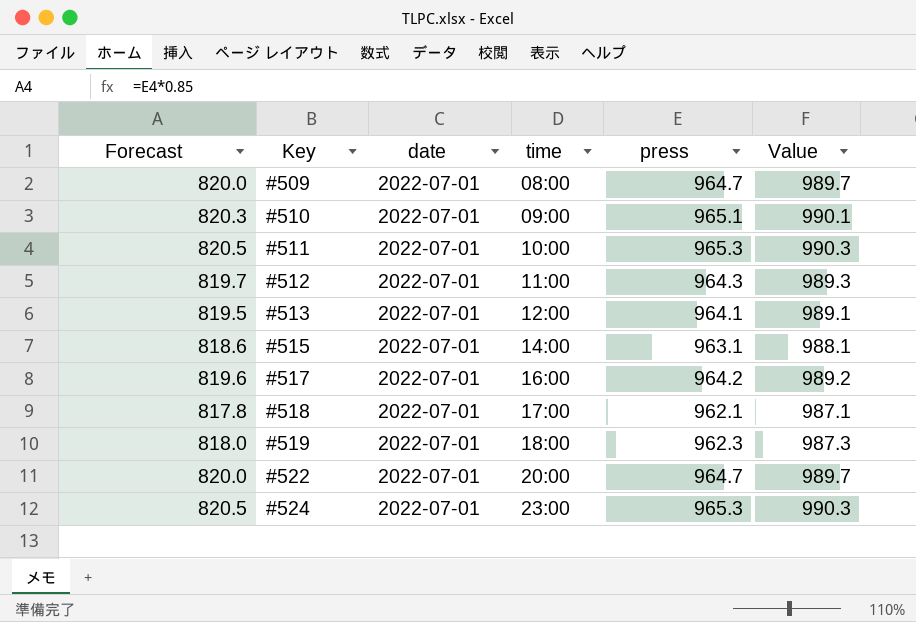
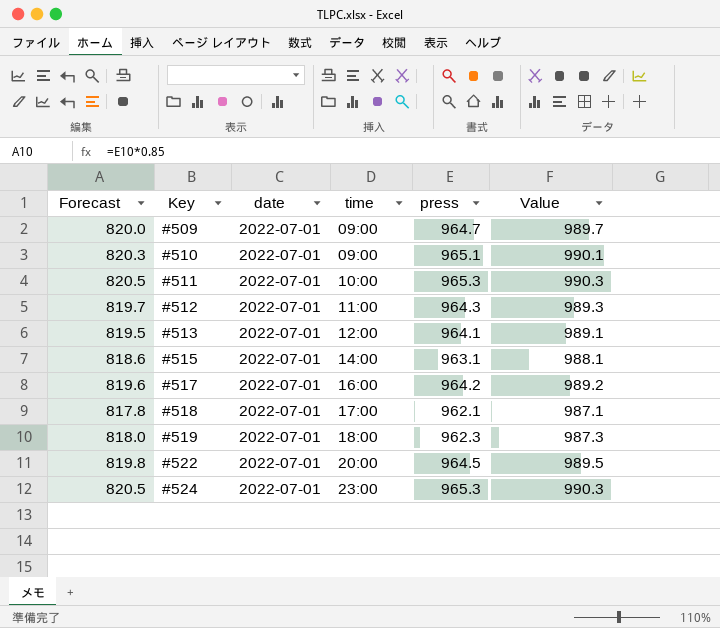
#509 | time: 08:00 -> 09:00
#522 | Forecast: 820.0 -> 819.8
#522 | press: 964.7 -> 964.5
#522 | Value: 989.7 -> 989.5

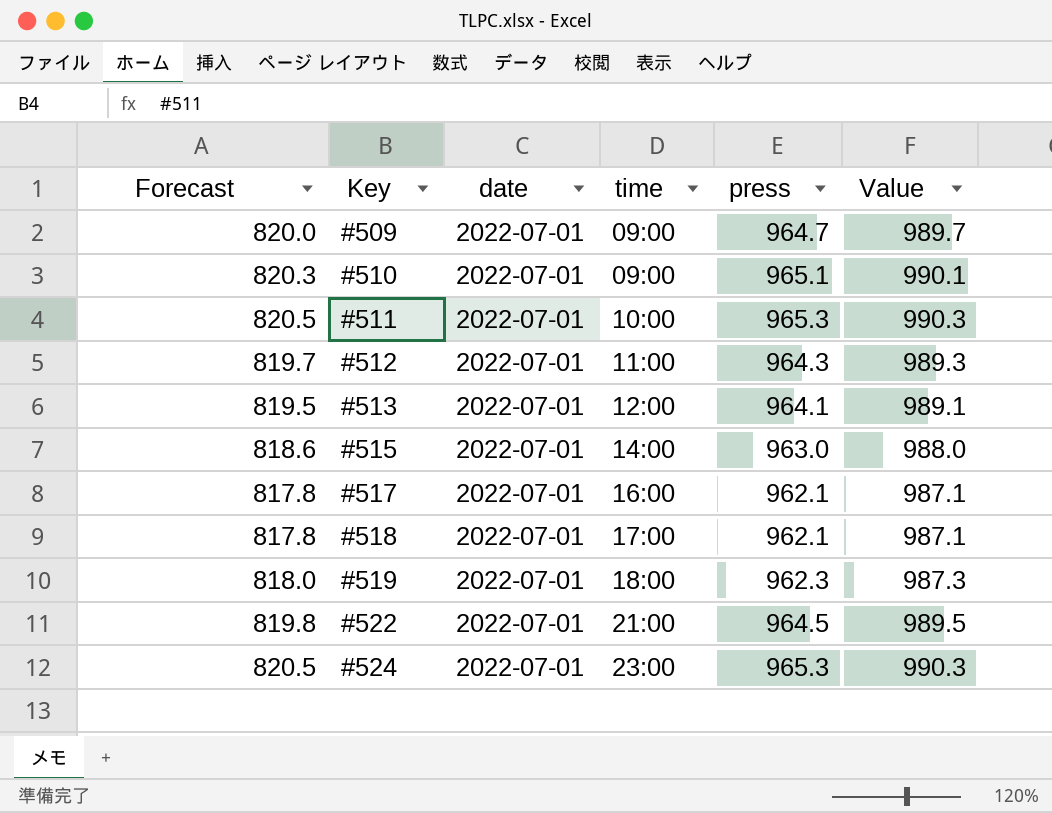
#515 | press: 963.1 -> 963.0
#515 | Value: 988.1 -> 988.0
#517 | Forecast: 819.6 -> 817.8
#517 | press: 964.2 -> 962.1
#517 | Value: 989.2 -> 987.1
#522 | time: 20:00 -> 21:00

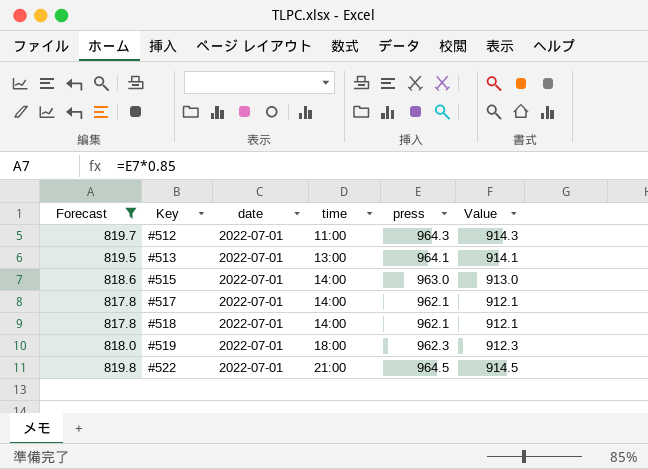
filter: none -> Forecast <= 819.8
column Value | formula: [press] + 25 -> [press] - 50
#513 | time: 12:00 -> 13:00
#517 | time: 16:00 -> 14:00
#518 | time: 17:00 -> 14:00

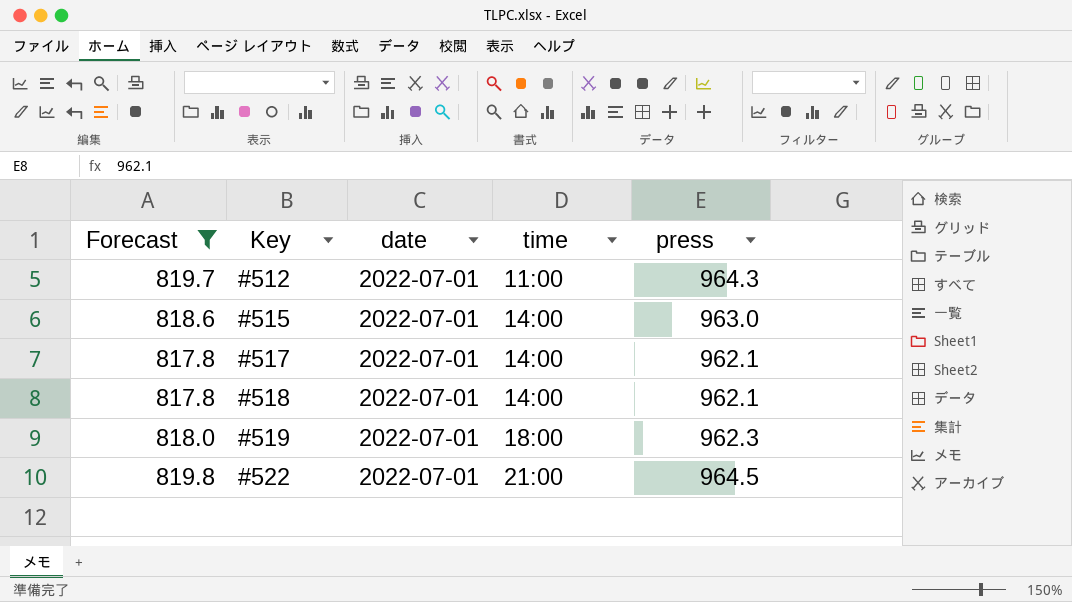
column Value | formula: [press] - 50 -> none
row #513: 819.5 | 2022-07-01 | 13:00 | 964.1 | 914.1 -> none

